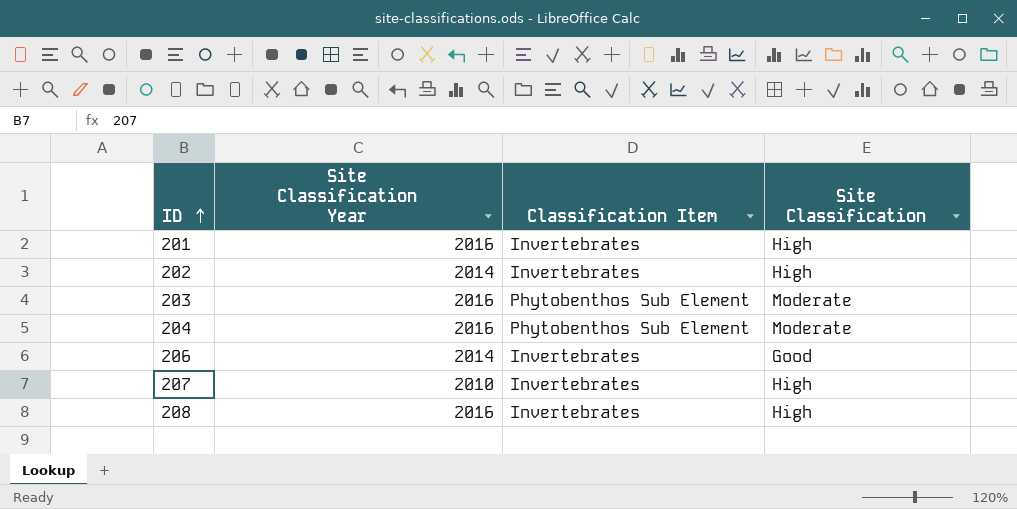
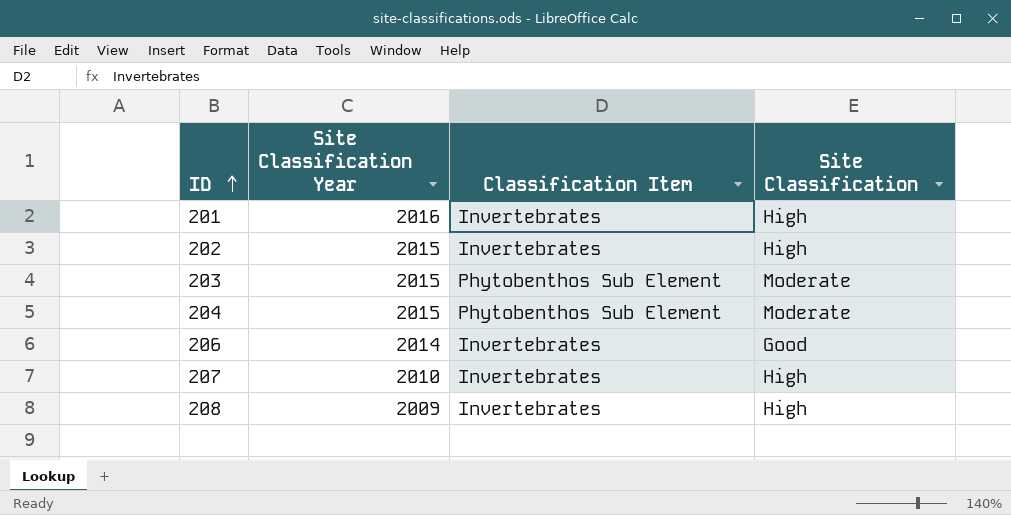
202 | Site Classification Year: 2014 -> 2015
203 | Site Classification Year: 2016 -> 2015
204 | Site Classification Year: 2016 -> 2015
208 | Site Classification Year: 2016 -> 2009

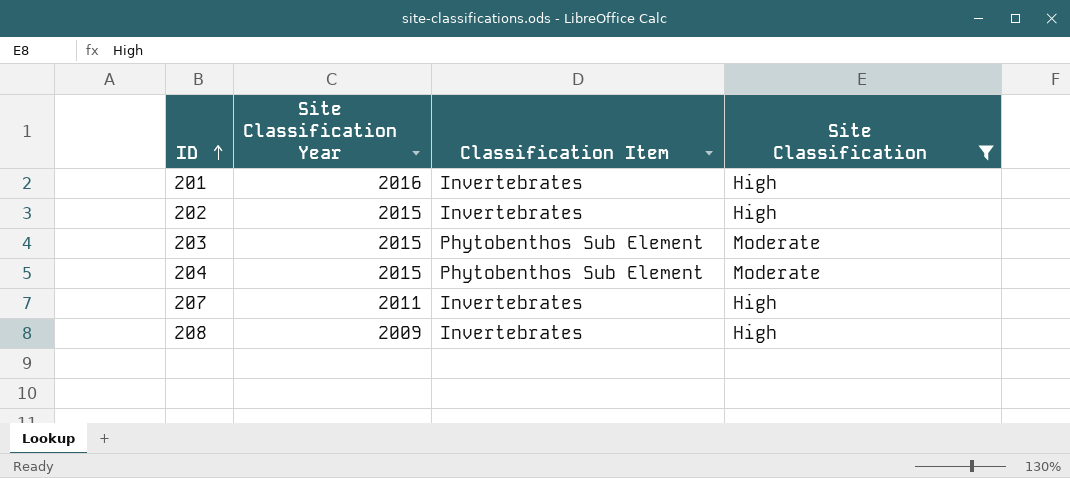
filter: none -> Site Classification != Good
207 | Site Classification Year: 2010 -> 2011

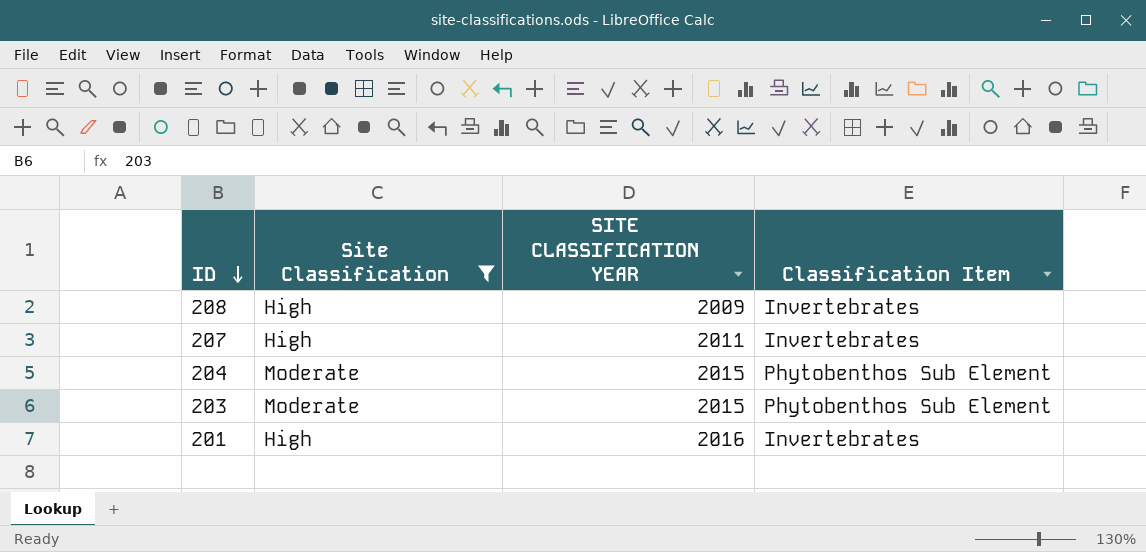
row order: ID ascending -> ID descending
column Site Classification | position: 4 -> 2
column name: Site Classification Year -> SITE CLASSIFICATION YEAR
row 202: 2015 | Invertebrates | High -> none

